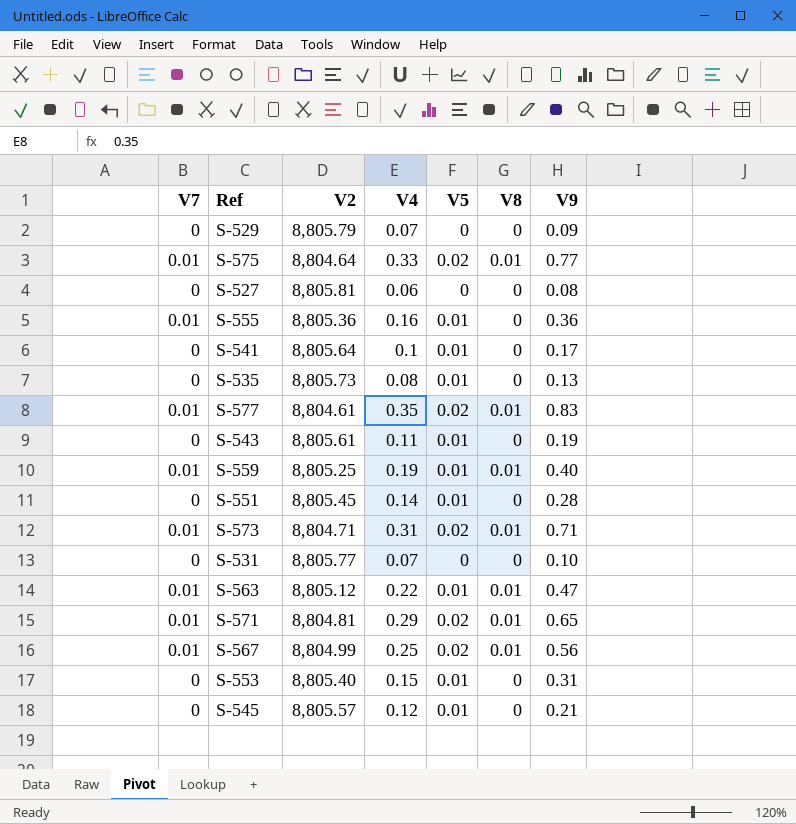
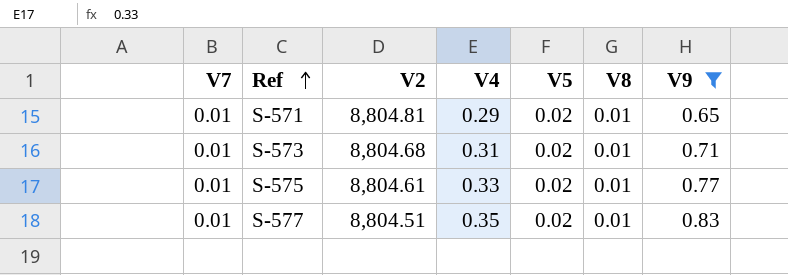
filter: none -> V9 >= 0.65
row order: none -> Ref ascending
S-573 | V2: 8,804.71 -> 8,804.68
S-575 | V2: 8,804.64 -> 8,804.61
S-577 | V2: 8,804.61 -> 8,804.51

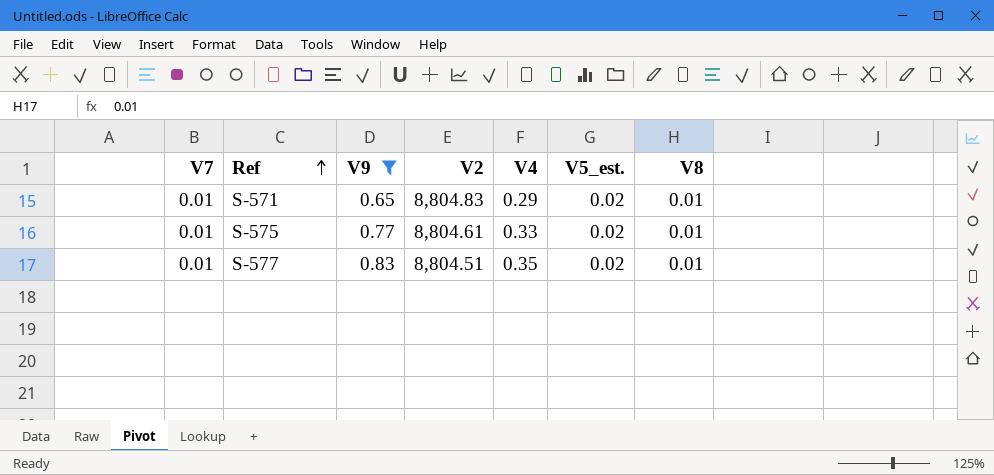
column V9 | position: 7 -> 3
column name: V5 -> V5_est.
row S-573: 0.01 | 8,804.68 | 0.31 | 0.02 | 0.01 | 0.71 -> none
S-571 | V2: 8,804.81 -> 8,804.83

